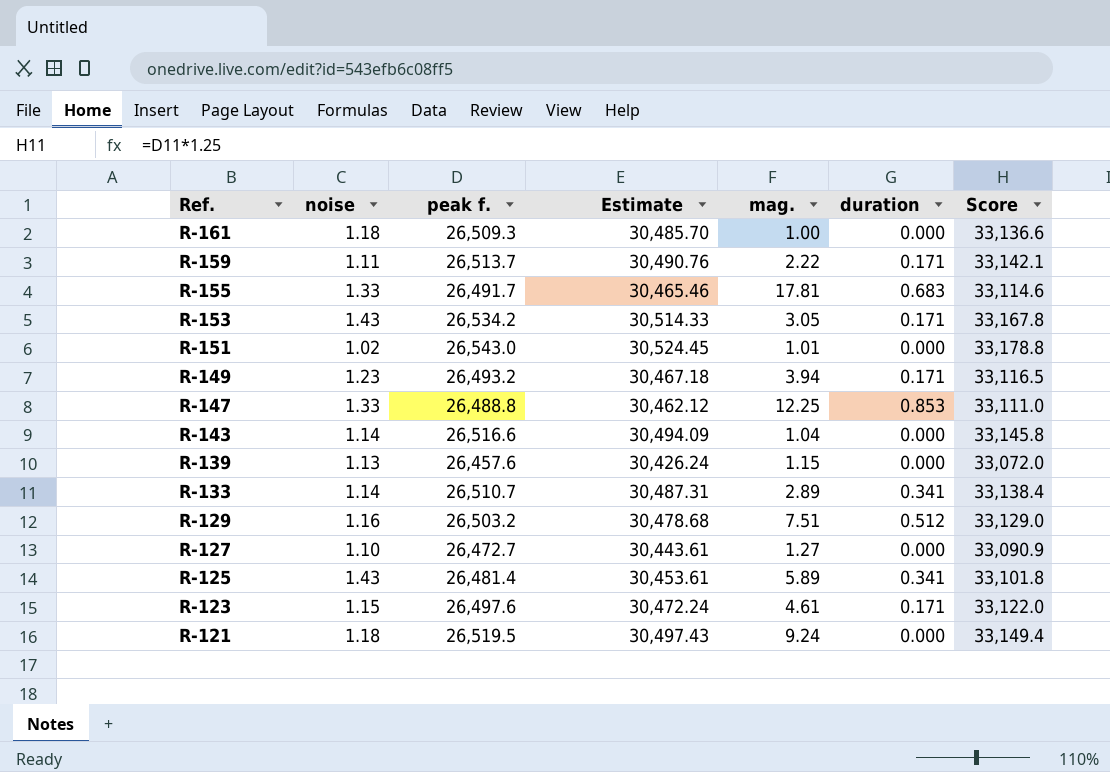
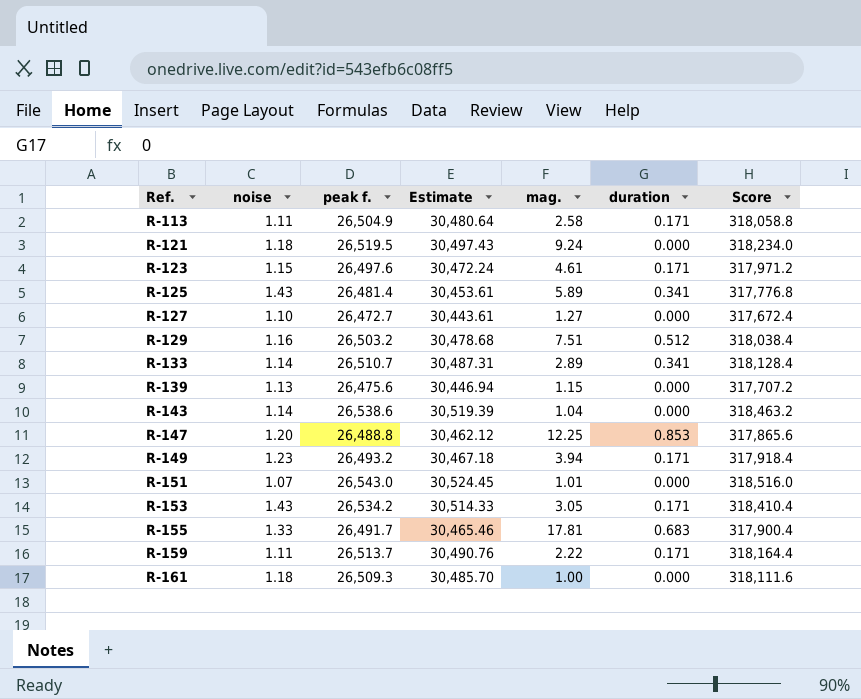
row order: Ref. descending -> Ref. ascending
column Score | formula: [peak f.] * 1.25 -> [peak f.] * 12
row R-113: none -> 1.11 | 26,504.9 | 30,480.64 | 2.58 | 0.171 | 318,058.8
R-139 | peak f.: 26,457.6 -> 26,475.6
R-139 | Estimate: 30,426.24 -> 30,446.94
R-143 | peak f.: 26,516.6 -> 26,538.6
R-143 | Estimate: 30,494.09 -> 30,519.39
R-147 | noise: 1.33 -> 1.20
R-151 | noise: 1.02 -> 1.07

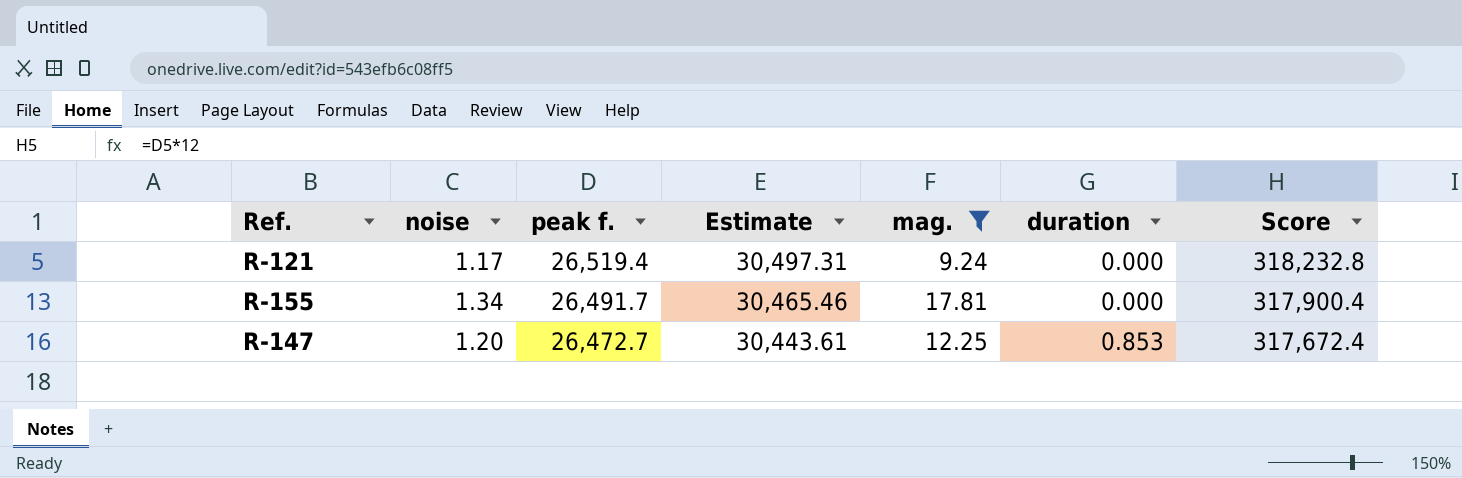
filter: none -> mag. >= 9.24
row order: Ref. ascending -> peak f. descending
R-121 | noise: 1.18 -> 1.17
R-121 | peak f.: 26,519.5 -> 26,519.4
R-121 | Estimate: 30,497.43 -> 30,497.31
R-121 | Score: 318,234.0 -> 318,232.8
R-155 | noise: 1.33 -> 1.34
R-155 | duration: 0.683 -> 0.000
R-147 | peak f.: 26,488.8 -> 26,472.7
R-147 | Estimate: 30,462.12 -> 30,443.61
R-147 | Score: 317,865.6 -> 317,672.4

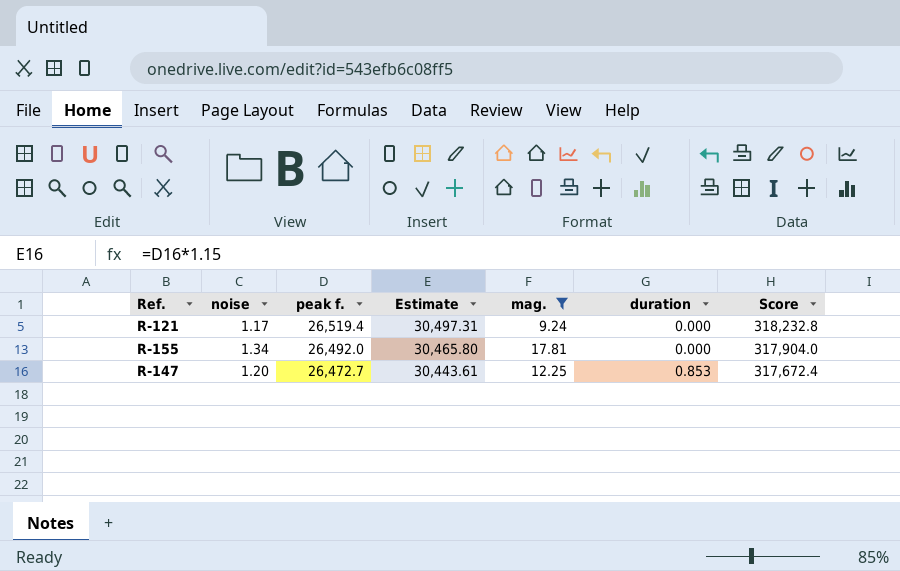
R-155 | peak f.: 26,491.7 -> 26,492.0
R-155 | Estimate: 30,465.46 -> 30,465.80
R-155 | Score: 317,900.4 -> 317,904.0

